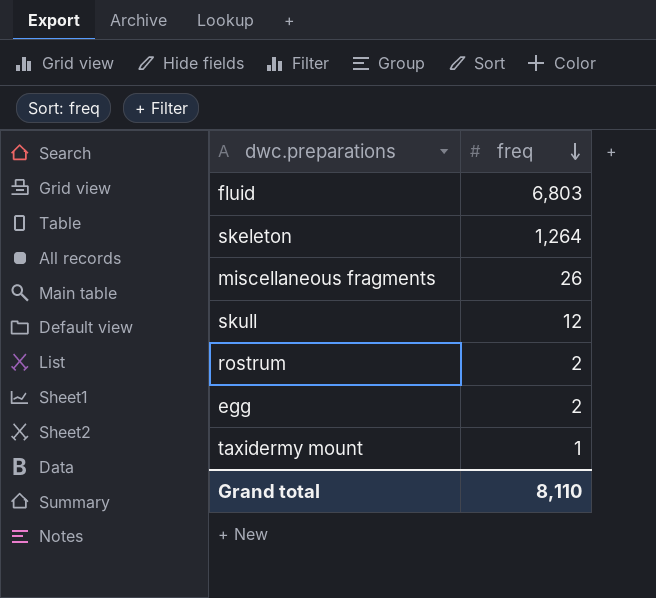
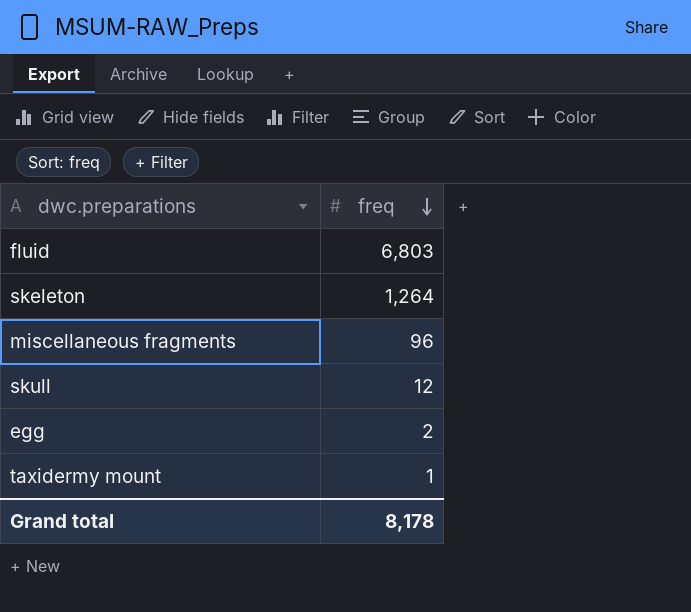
row rostrum: 2 -> none
miscellaneous fragments | freq: 26 -> 96
Grand total | freq: 8,110 -> 8,178

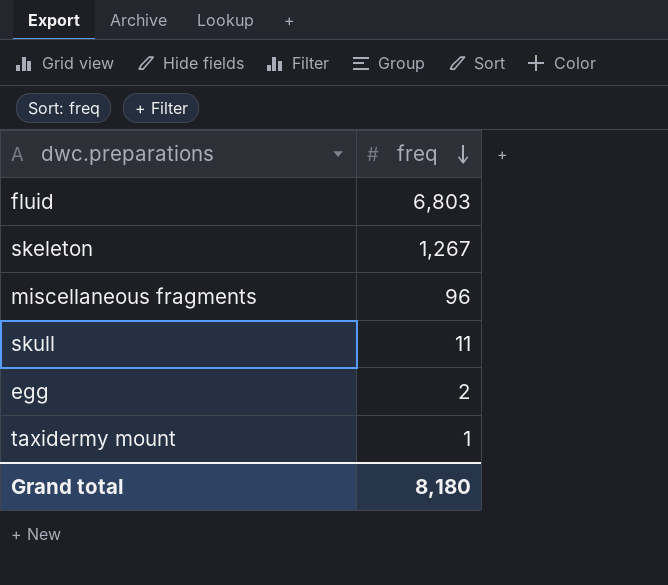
skeleton | freq: 1,264 -> 1,267
skull | freq: 12 -> 11
Grand total | freq: 8,178 -> 8,180

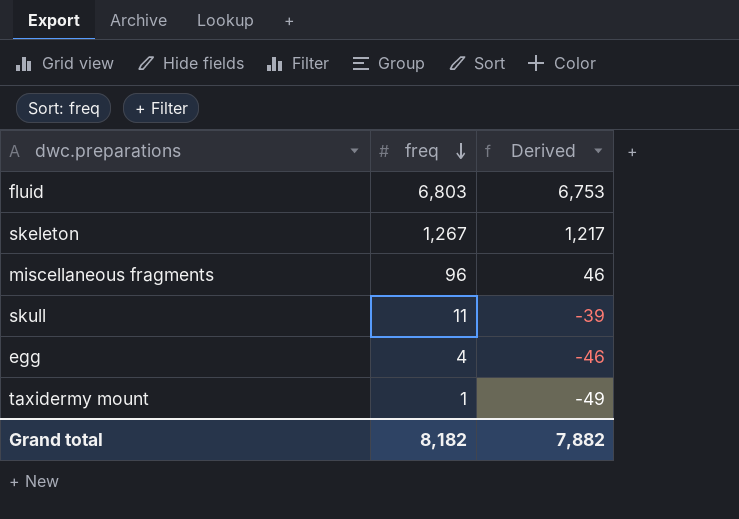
column Derived | formula: none -> [freq] - 50
egg | freq: 2 -> 4
Grand total | freq: 8,180 -> 8,182

